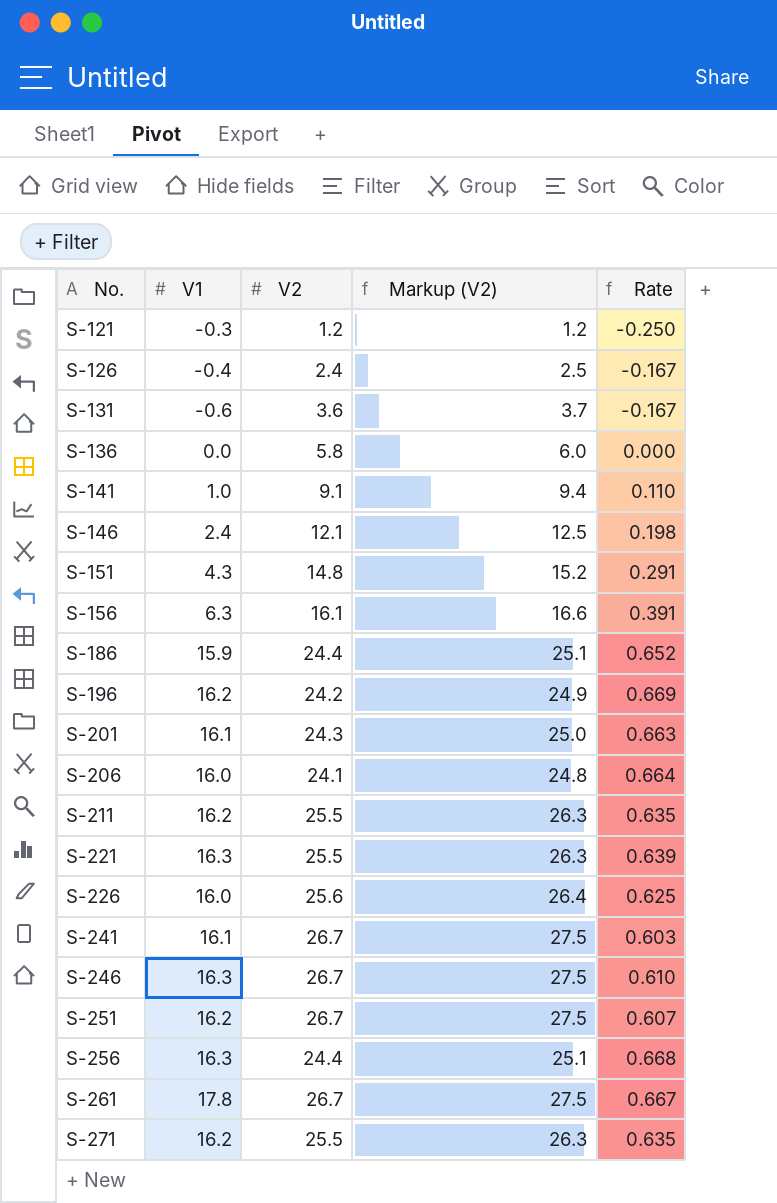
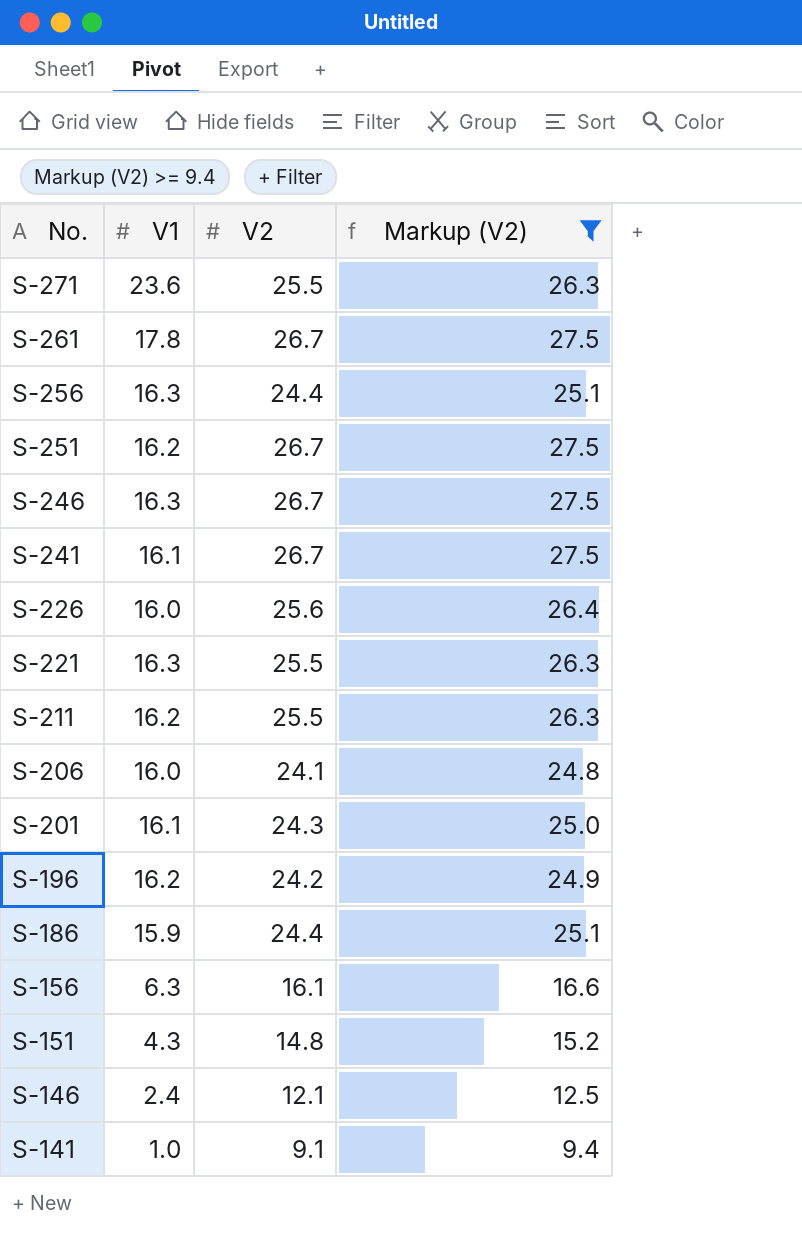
filter: none -> Markup (V2) >= 9.4
row order: No. ascending -> No. descending
column Rate | formula: [V1] / [V2] -> none
S-271 | V1: 16.2 -> 23.6

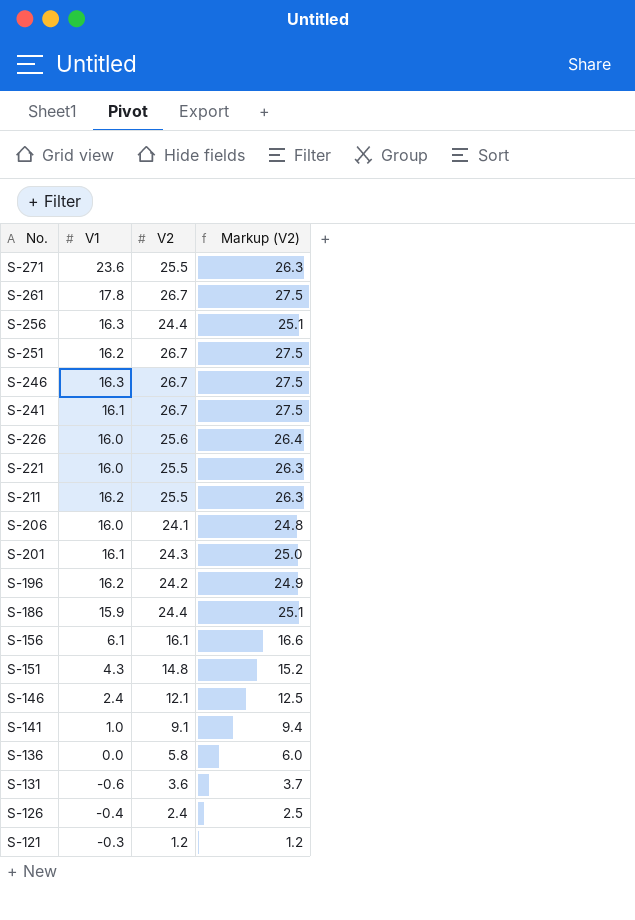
filter: Markup (V2) >= 9.4 -> none
S-221 | V1: 16.3 -> 16.0
S-156 | V1: 6.3 -> 6.1

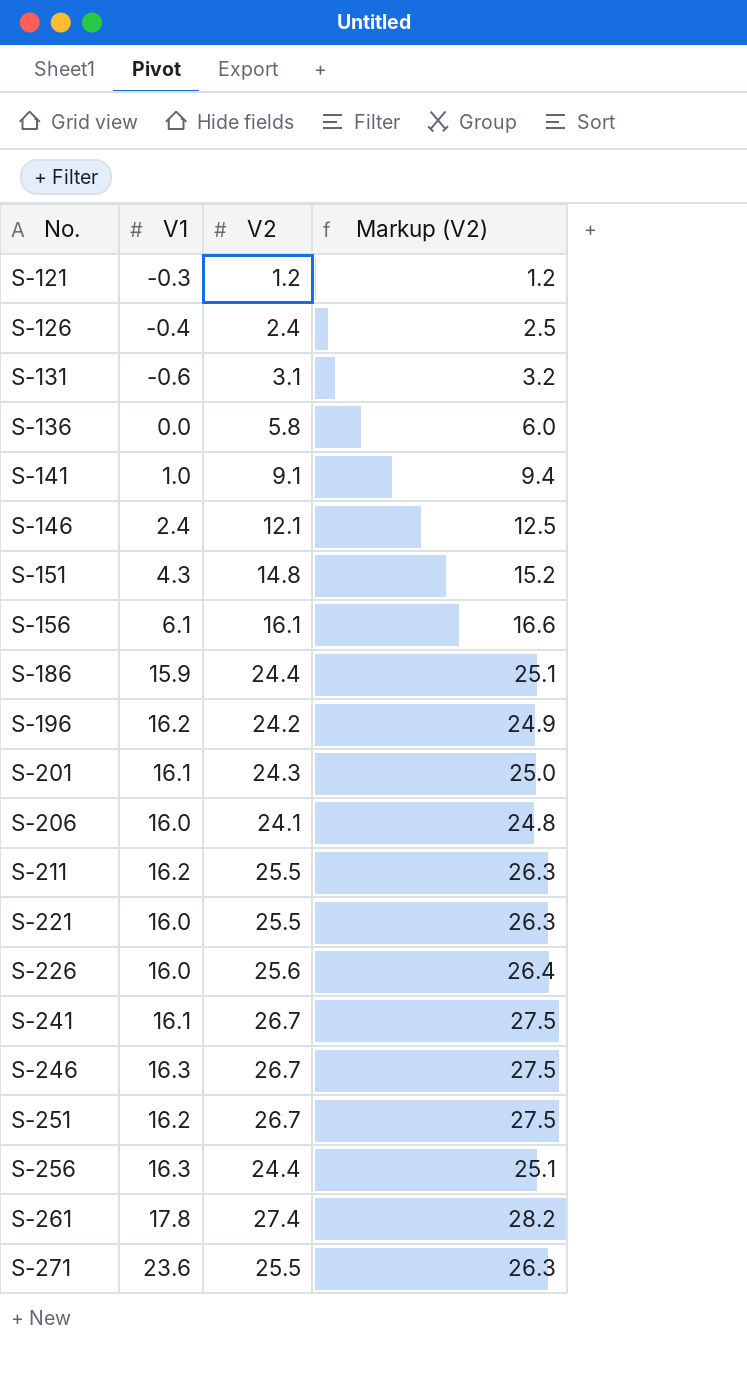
row order: No. descending -> No. ascending
S-131 | V2: 3.6 -> 3.1
S-131 | Markup (V2): 3.7 -> 3.2
S-261 | V2: 26.7 -> 27.4
S-261 | Markup (V2): 27.5 -> 28.2

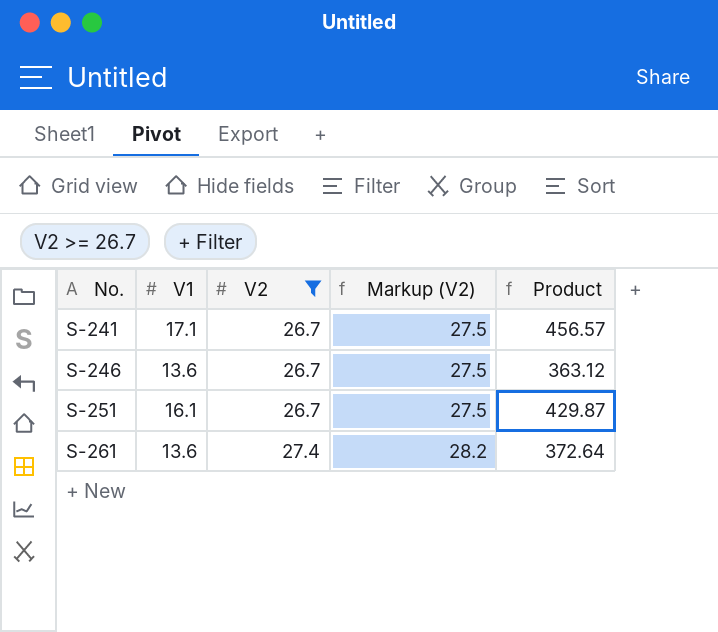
filter: none -> V2 >= 26.7
column Product | formula: none -> [V1] * [V2]
S-241 | V1: 16.1 -> 17.1
S-246 | V1: 16.3 -> 13.6
S-251 | V1: 16.2 -> 16.1
S-261 | V1: 17.8 -> 13.6

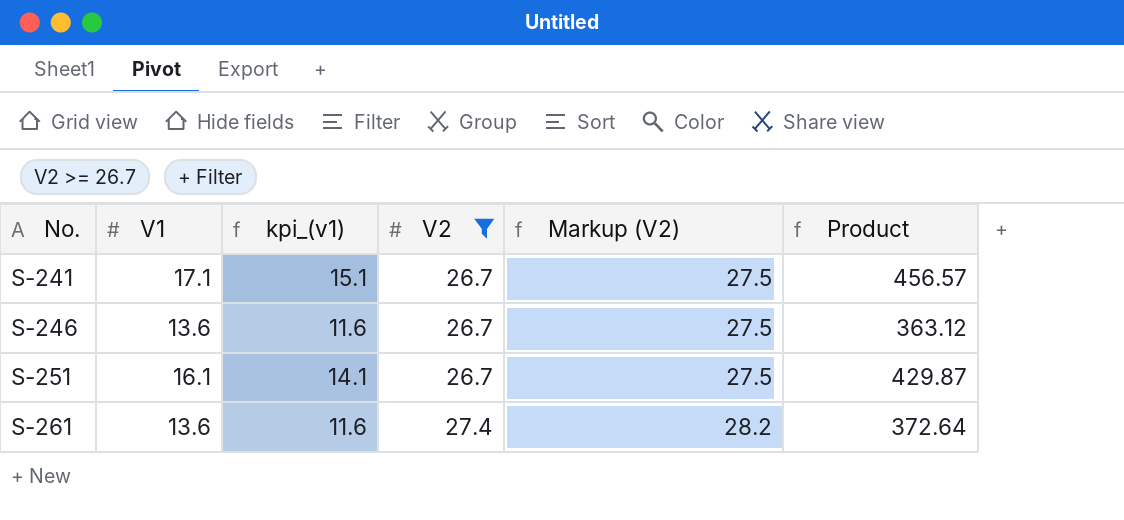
column kpi_(v1) | formula: none -> [V1] - 2

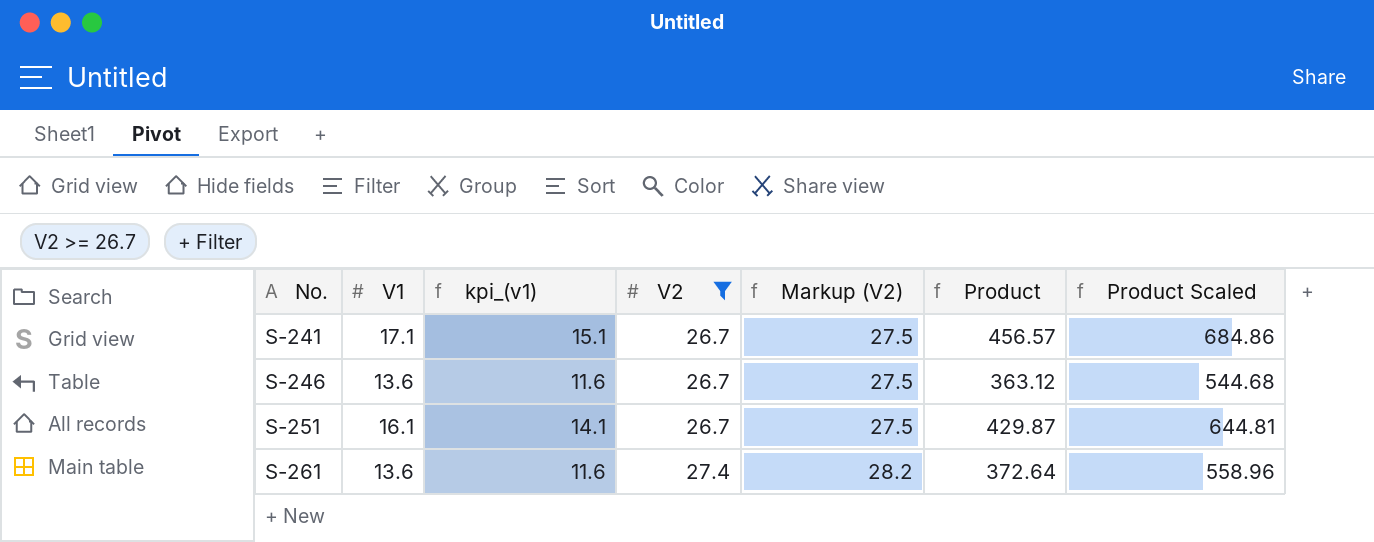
column Product Scaled | formula: none -> [Product] * 1.5

